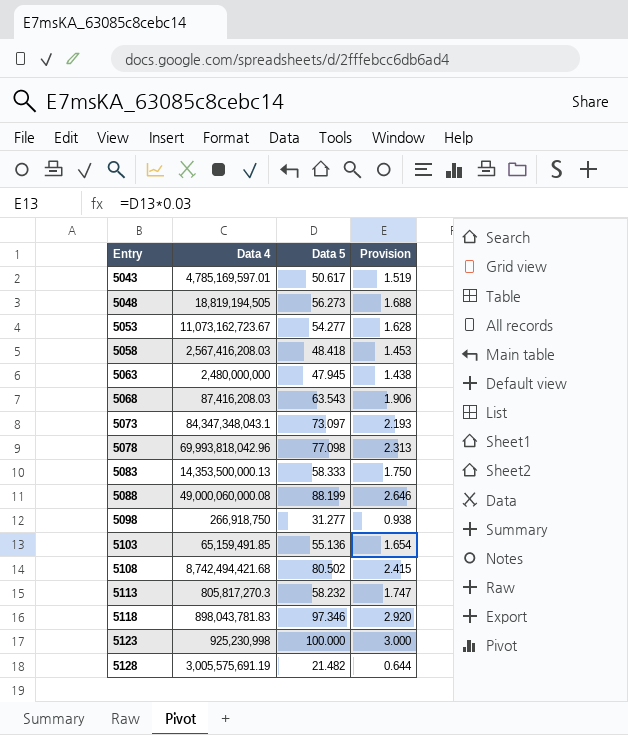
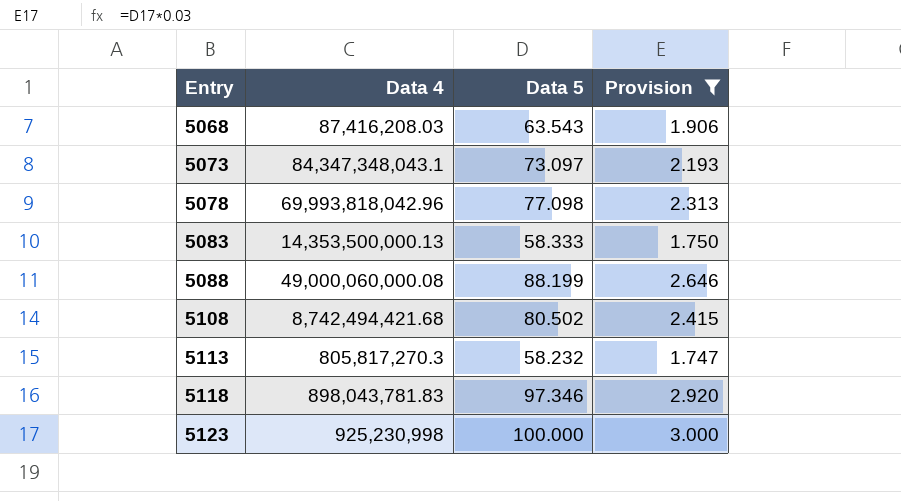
filter: none -> Provision >= 1.747

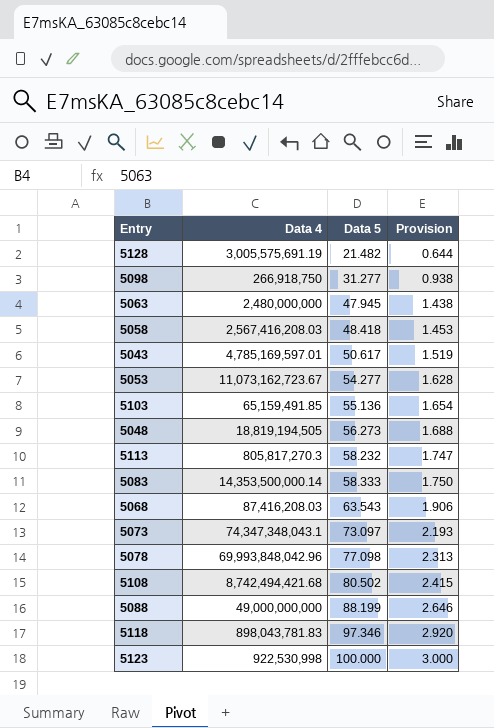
filter: Provision >= 1.747 -> none
row order: Entry ascending -> Data 5 ascending
5083 | Data 4: 14,353,500,000.13 -> 14,353,500,000.14
5073 | Data 4: 84,347,348,043.1 -> 74,347,348,043.1
5078 | Data 4: 69,993,818,042.96 -> 69,993,848,042.96
5088 | Data 4: 49,000,060,000.08 -> 49,000,000,000
5123 | Data 4: 925,230,998 -> 922,530,998

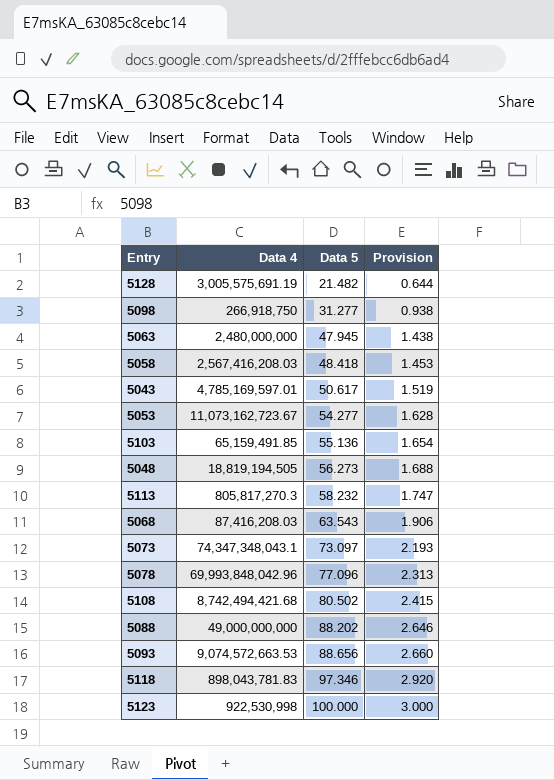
row 5083: 14,353,500,000.14 | 58.333 | 1.750 -> none
5078 | Data 5: 77.098 -> 77.096
5088 | Data 5: 88.199 -> 88.202
row 5093: none -> 9,074,572,663.53 | 88.656 | 2.660

